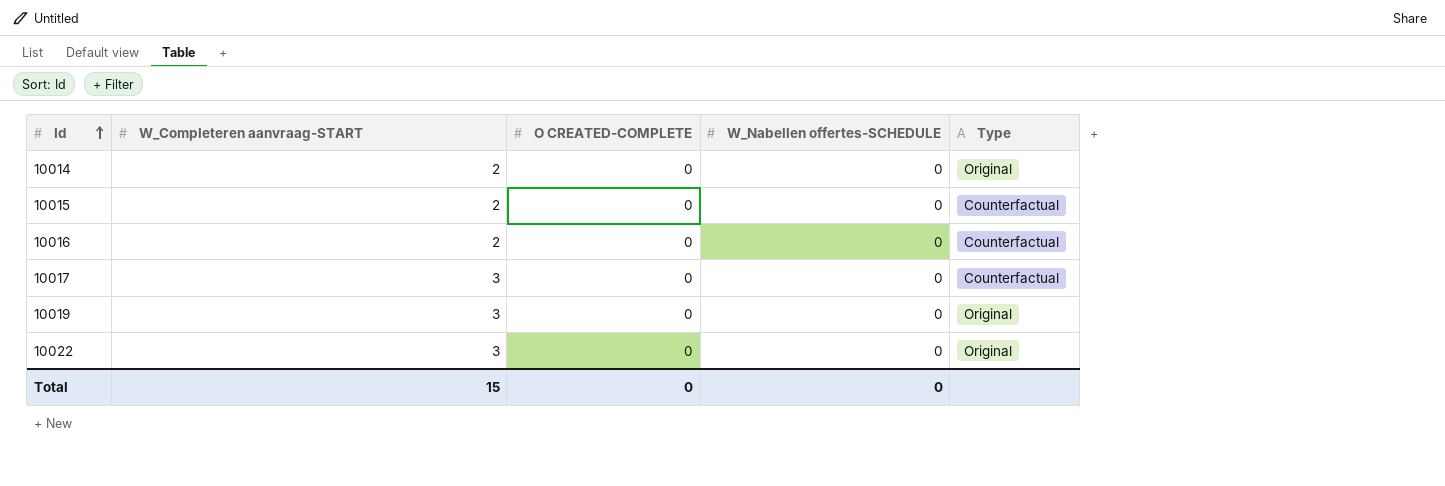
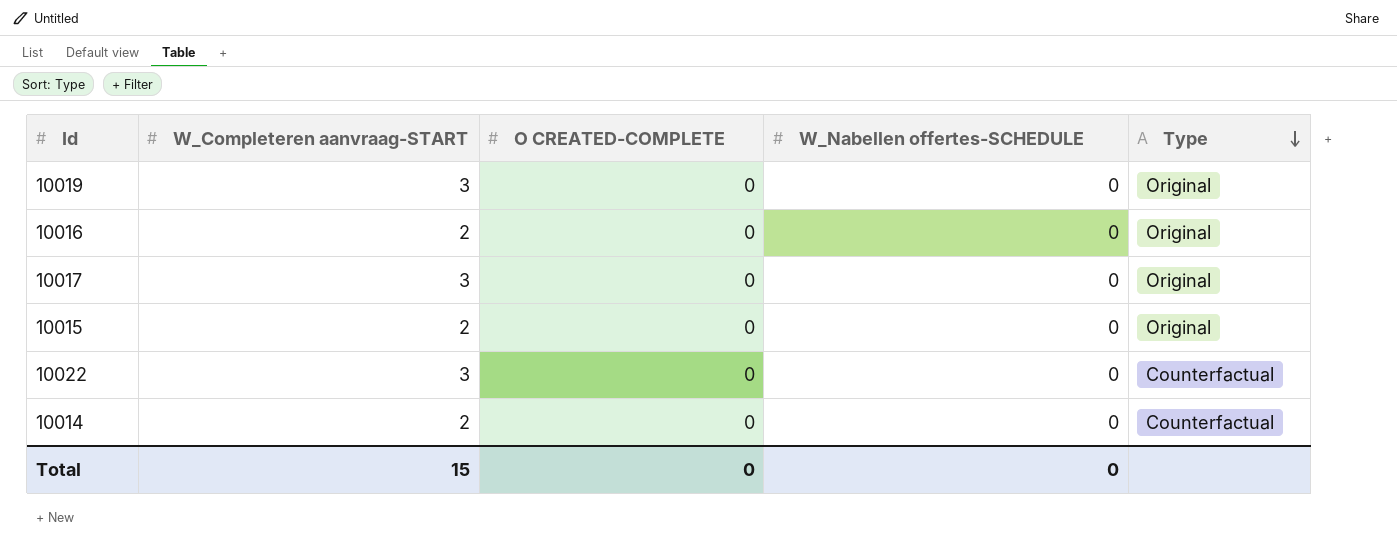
row order: Id ascending -> Type descending
10016 | Type: Counterfactual -> Original
10017 | Type: Counterfactual -> Original
10015 | Type: Counterfactual -> Original
10022 | Type: Original -> Counterfactual
10014 | Type: Original -> Counterfactual

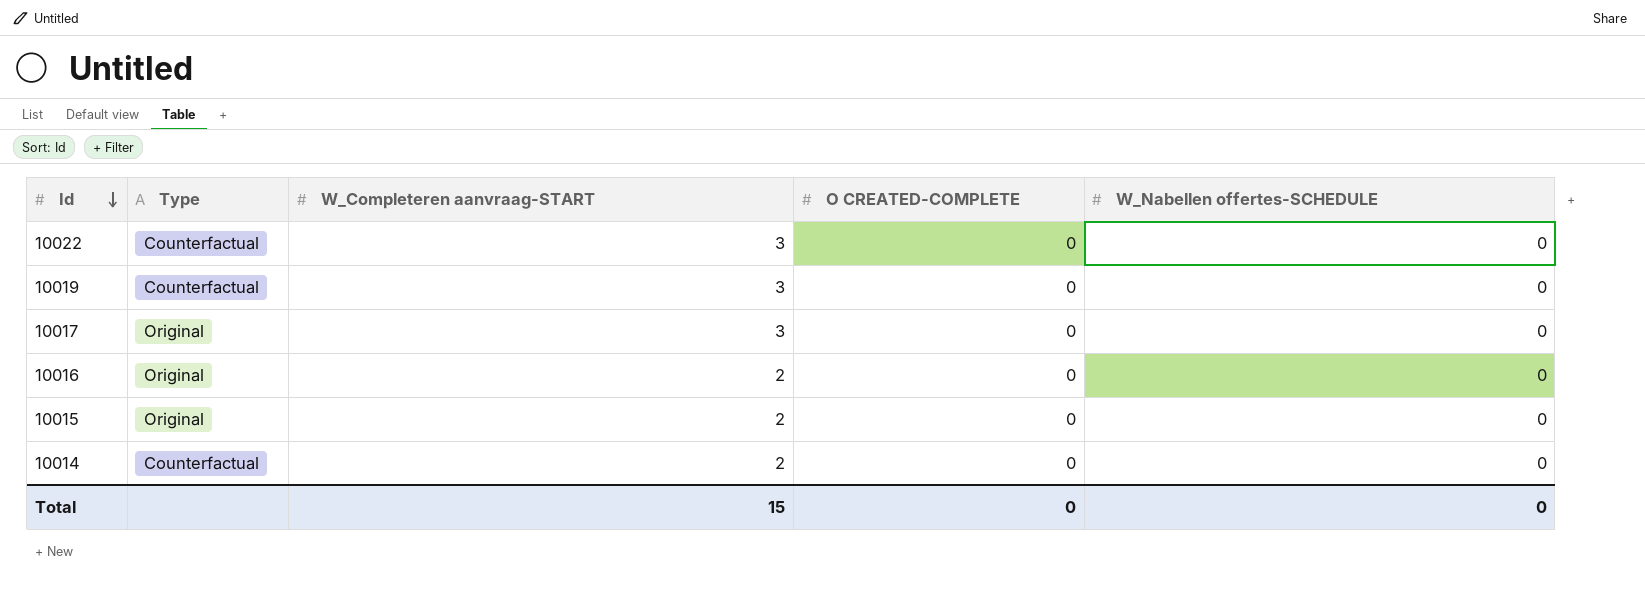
row order: Type descending -> Id descending
column Type | position: 5 -> 2
10019 | Type: Original -> Counterfactual

